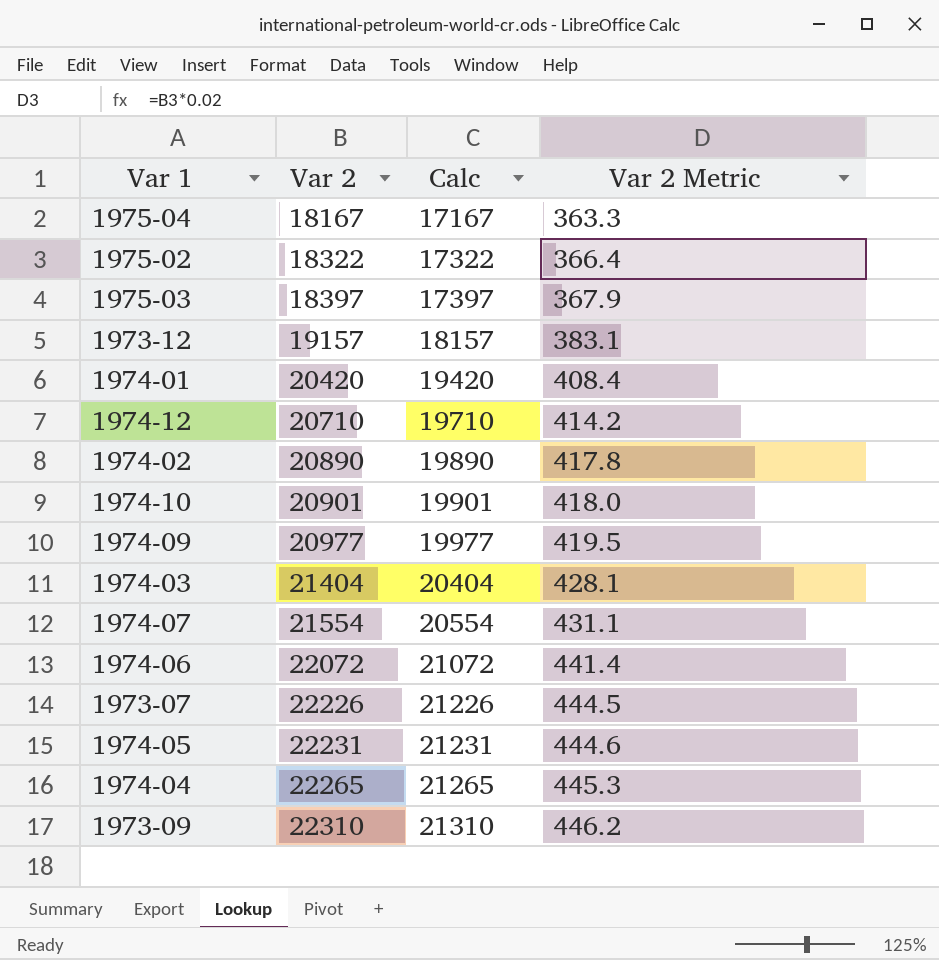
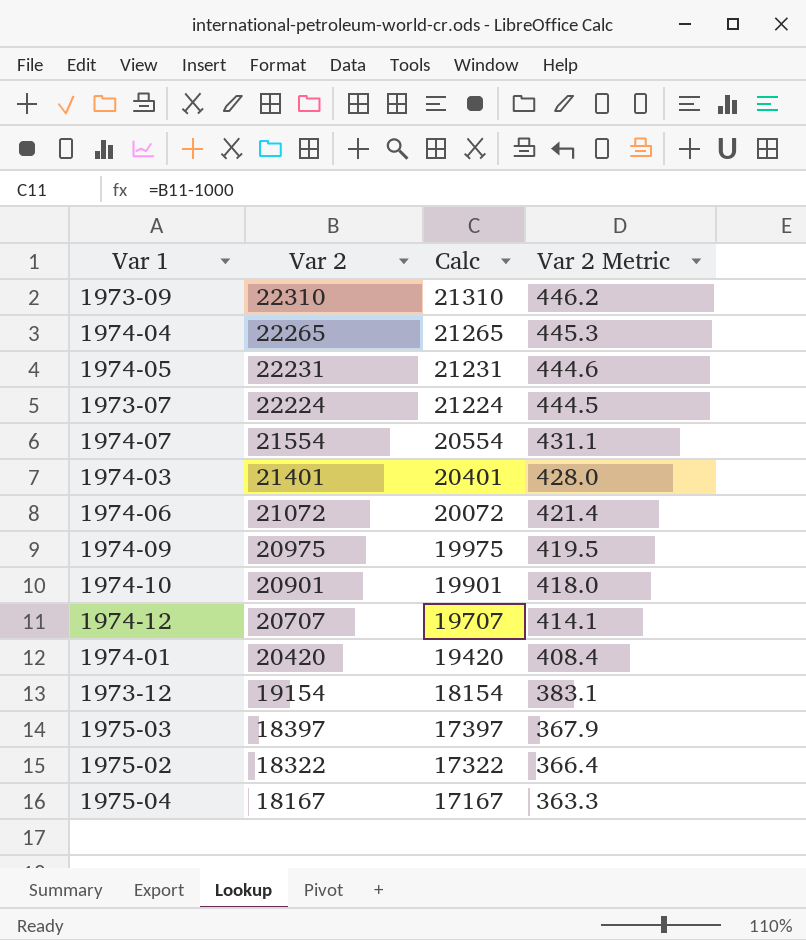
row order: Var 2 ascending -> Var 2 descending
row 1974-02: 20890 | 19890 | 417.8 -> none
1973-07 | Var 2: 22226 -> 22224
1973-07 | Calc: 21226 -> 21224
1974-03 | Var 2: 21404 -> 21401
1974-03 | Calc: 20404 -> 20401
1974-03 | Var 2 Metric: 428.1 -> 428.0
1974-06 | Var 2: 22072 -> 21072
1974-06 | Calc: 21072 -> 20072
1974-06 | Var 2 Metric: 441.4 -> 421.4
1974-09 | Var 2: 20977 -> 20975
1974-09 | Calc: 19977 -> 19975
1974-12 | Var 2: 20710 -> 20707
1974-12 | Calc: 19710 -> 19707
1974-12 | Var 2 Metric: 414.2 -> 414.1
1973-12 | Var 2: 19157 -> 19154
1973-12 | Calc: 18157 -> 18154

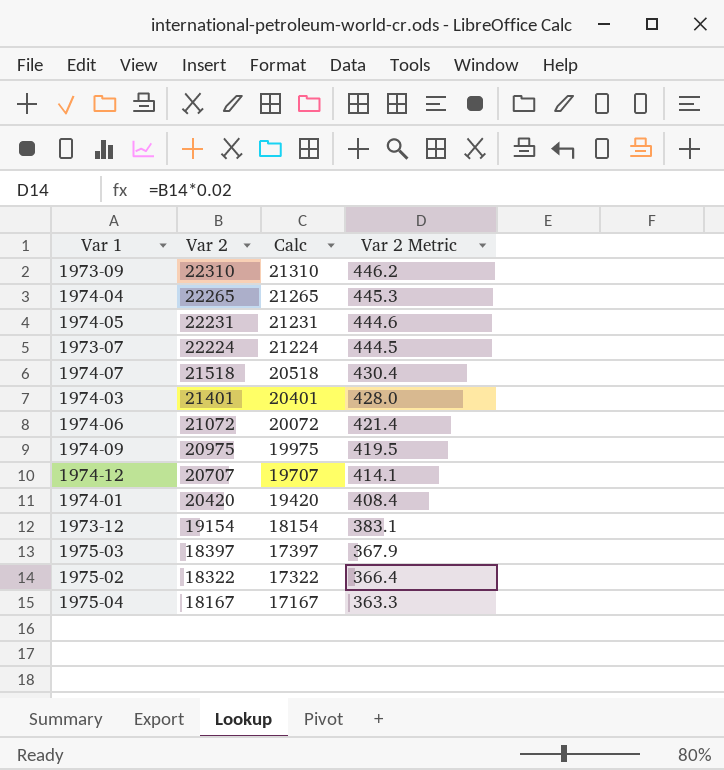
row 1974-10: 20901 | 19901 | 418.0 -> none
1974-07 | Var 2: 21554 -> 21518
1974-07 | Calc: 20554 -> 20518
1974-07 | Var 2 Metric: 431.1 -> 430.4

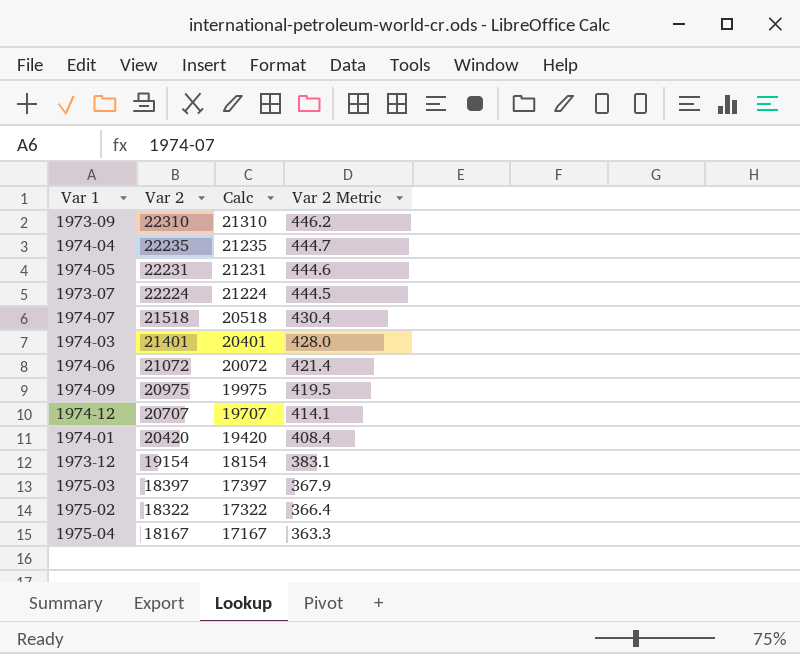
1974-04 | Var 2: 22265 -> 22235
1974-04 | Calc: 21265 -> 21235
1974-04 | Var 2 Metric: 445.3 -> 444.7

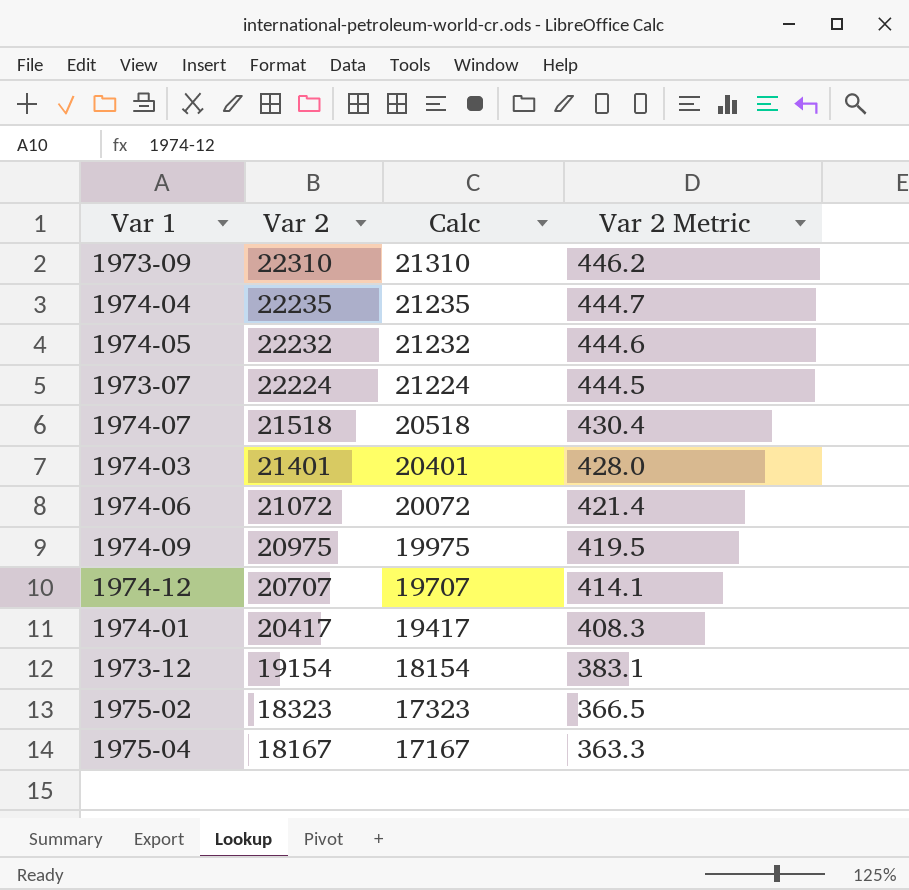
row 1975-03: 18397 | 17397 | 367.9 -> none
1974-05 | Var 2: 22231 -> 22232
1974-05 | Calc: 21231 -> 21232
1974-01 | Var 2: 20420 -> 20417
1974-01 | Calc: 19420 -> 19417
1974-01 | Var 2 Metric: 408.4 -> 408.3
1975-02 | Var 2: 18322 -> 18323
1975-02 | Calc: 17322 -> 17323
1975-02 | Var 2 Metric: 366.4 -> 366.5

